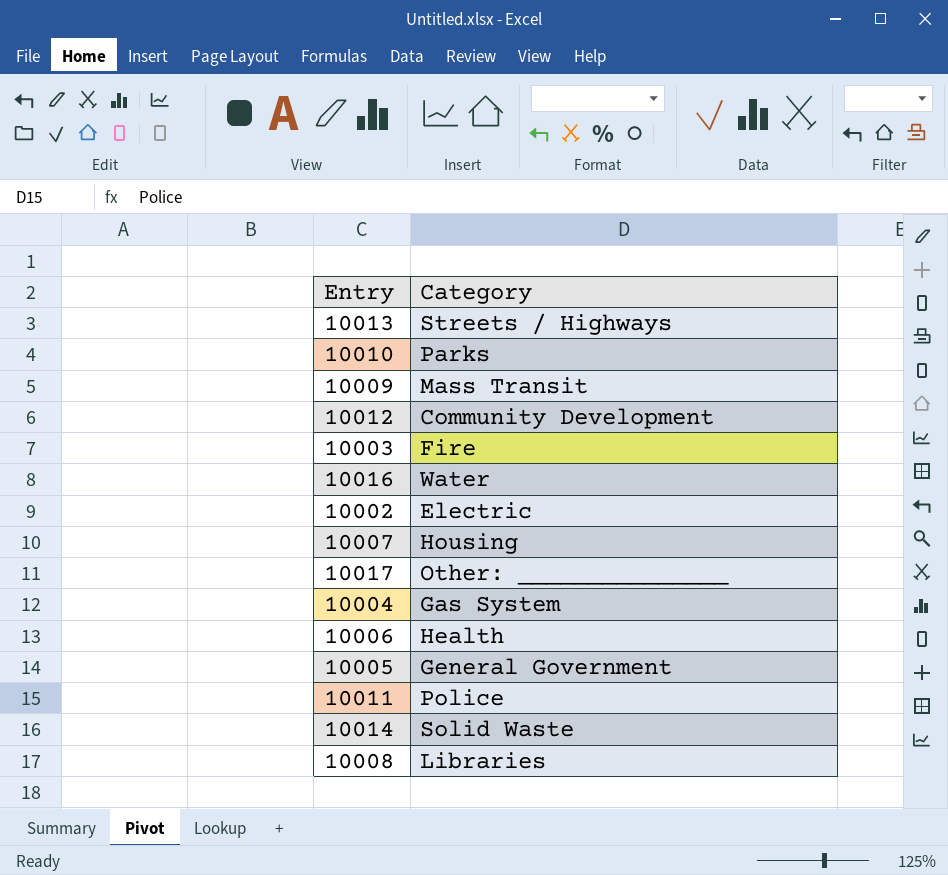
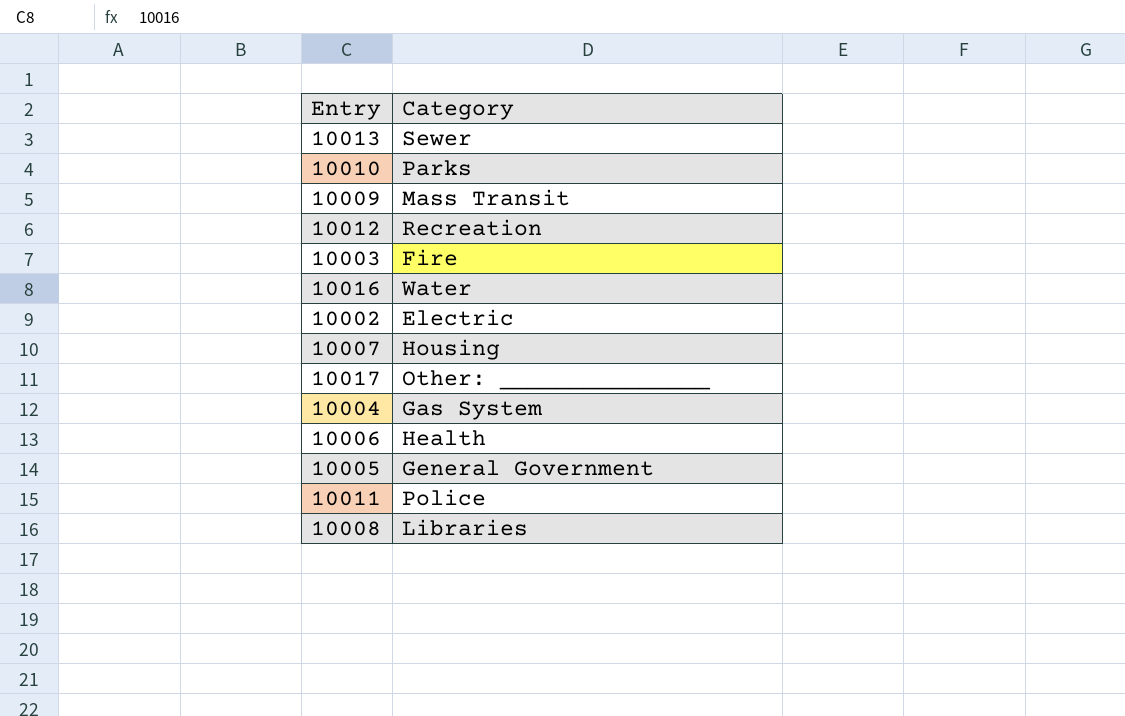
row 10014: Solid Waste -> none
10013 | Category: Streets / Highways -> Sewer
10012 | Category: Community Development -> Recreation

